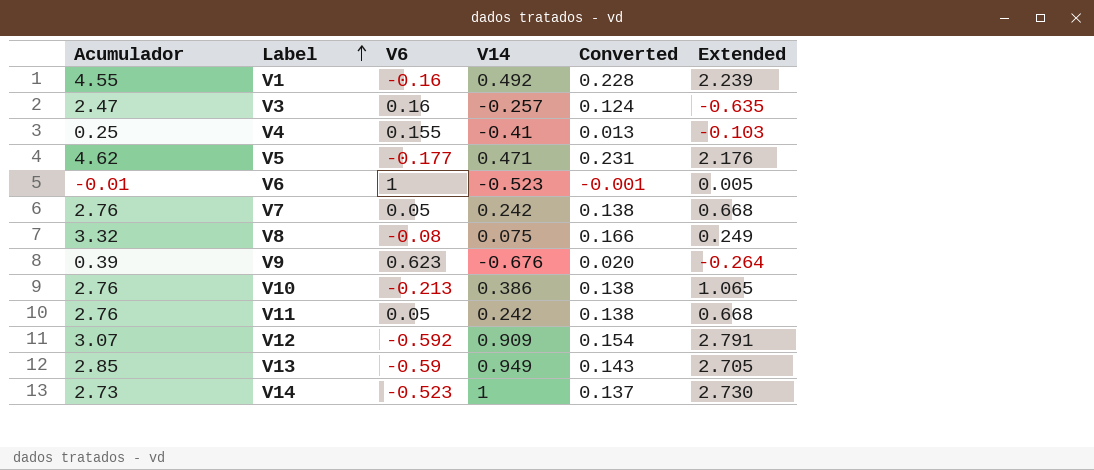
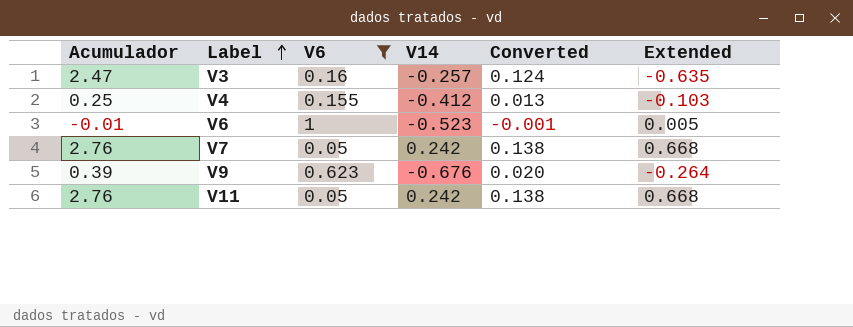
filter: none -> V6 >= 0.05
V4 | V14: -0.41 -> -0.412

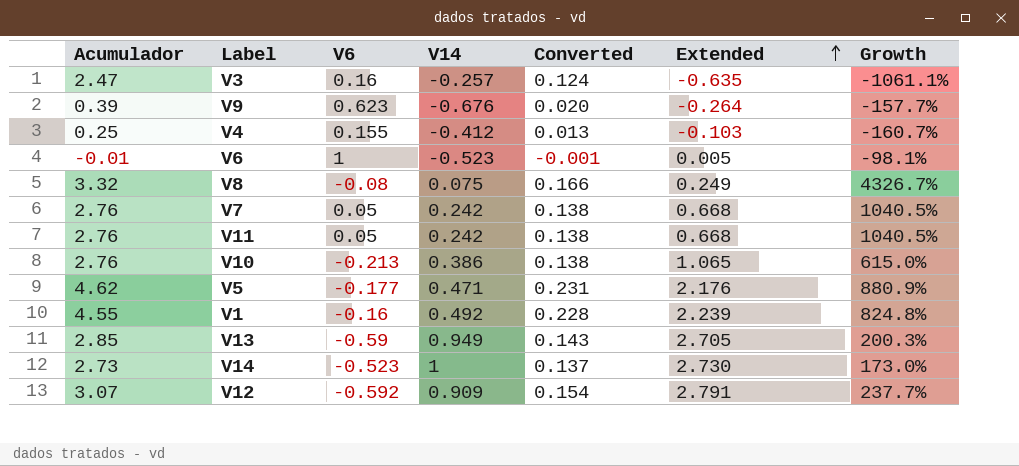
filter: V6 >= 0.05 -> none
row order: Label ascending -> Extended ascending
column Growth | formula: none -> ([Acumulador] - [V14]) / [V14]

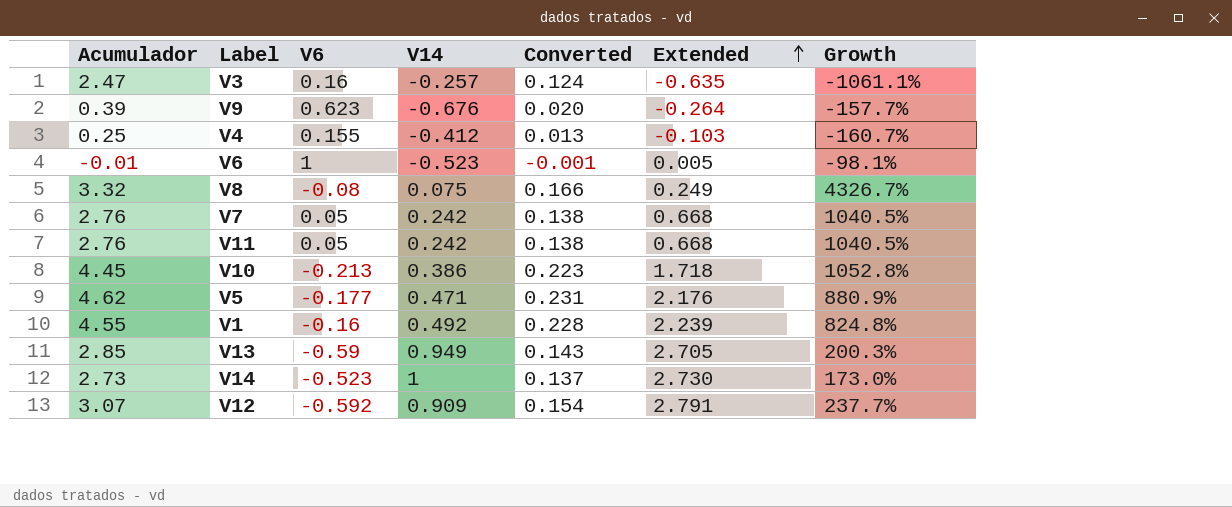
V10 | Acumulador: 2.76 -> 4.45
V10 | Converted: 0.138 -> 0.223
V10 | Extended: 1.065 -> 1.718
V10 | Growth: 615.0% -> 1052.8%

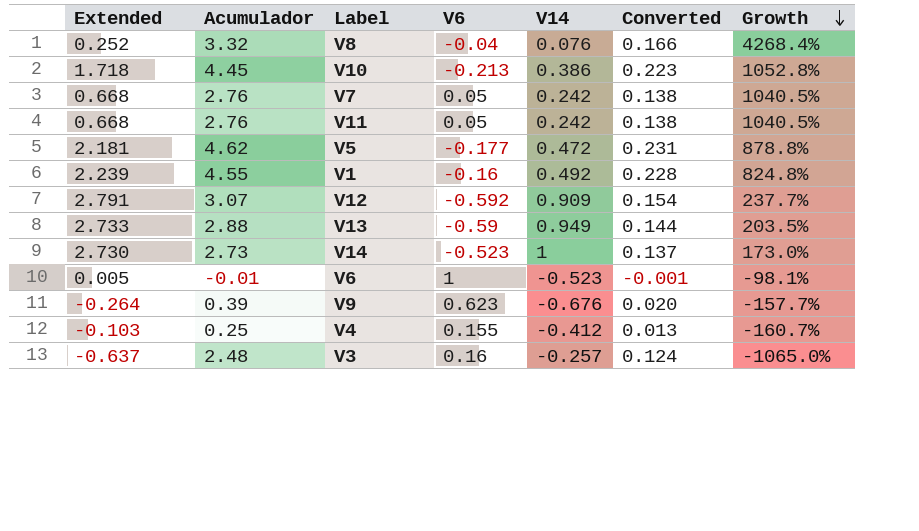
row order: Extended ascending -> Growth descending
column Extended | position: 6 -> 1
V8 | Extended: 0.249 -> 0.252
V8 | V6: -0.08 -> -0.04
V8 | V14: 0.075 -> 0.076
V8 | Growth: 4326.7% -> 4268.4%
V5 | Extended: 2.176 -> 2.181
V5 | V14: 0.471 -> 0.472
V5 | Growth: 880.9% -> 878.8%
V13 | Extended: 2.705 -> 2.733
V13 | Acumulador: 2.85 -> 2.88
V13 | Converted: 0.143 -> 0.144
V13 | Growth: 200.3% -> 203.5%
V3 | Extended: -0.635 -> -0.637
V3 | Acumulador: 2.47 -> 2.48
V3 | Growth: -1061.1% -> -1065.0%

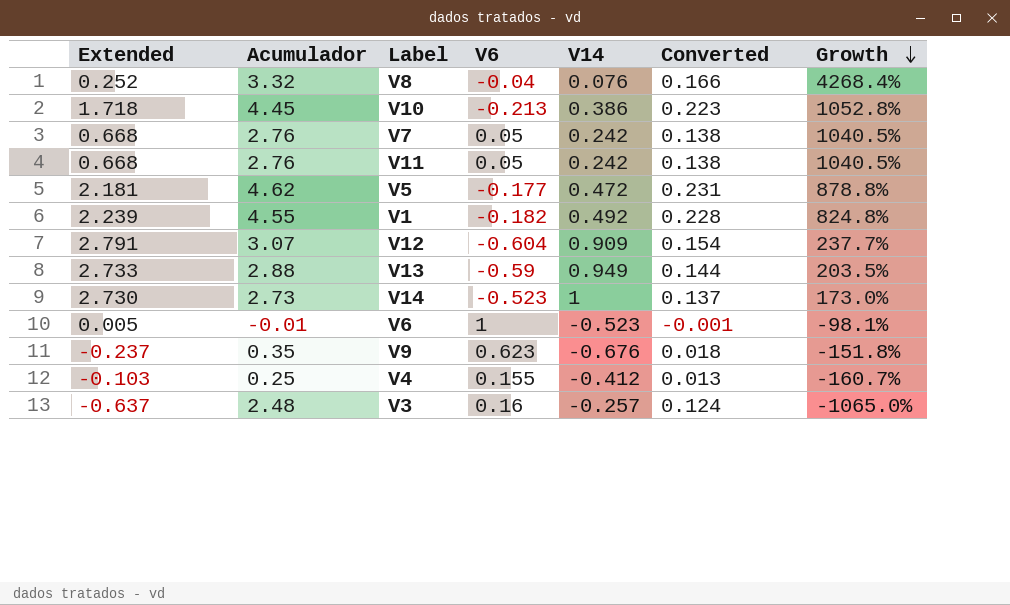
V1 | V6: -0.16 -> -0.182
V12 | V6: -0.592 -> -0.604
V9 | Extended: -0.264 -> -0.237
V9 | Acumulador: 0.39 -> 0.35
V9 | Converted: 0.020 -> 0.018
V9 | Growth: -157.7% -> -151.8%

